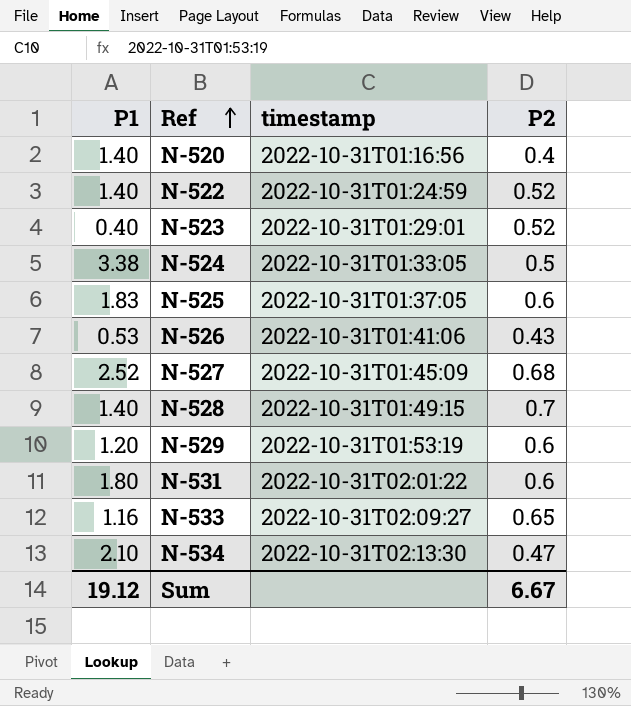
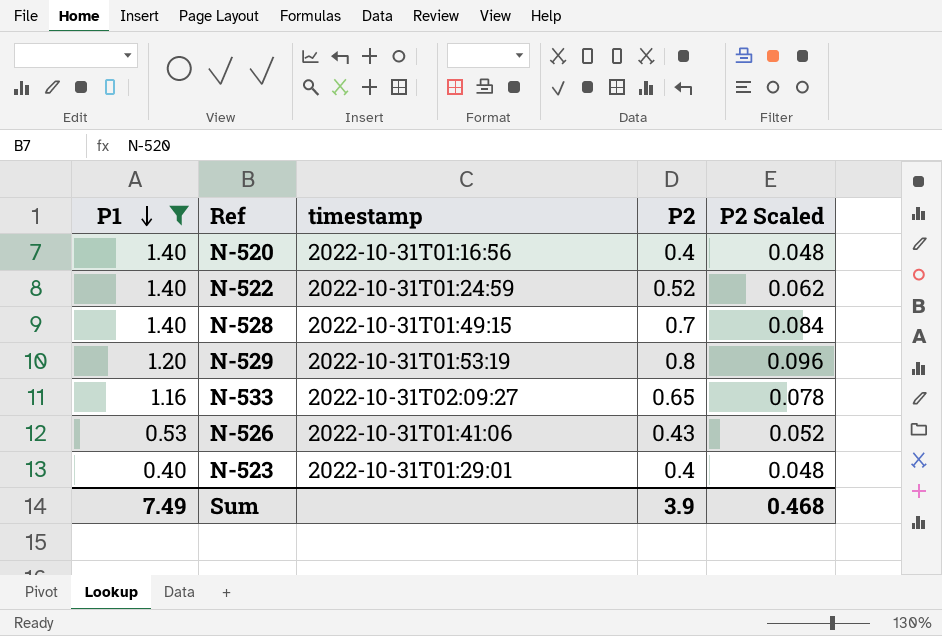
filter: none -> P1 <= 1.40
row order: Ref ascending -> P1 descending
column P2 Scaled | formula: none -> [P2] * 0.12
N-529 | P2: 0.6 -> 0.8
N-523 | P2: 0.52 -> 0.4
Sum | P1: 19.12 -> 7.49
Sum | P2: 6.67 -> 3.9

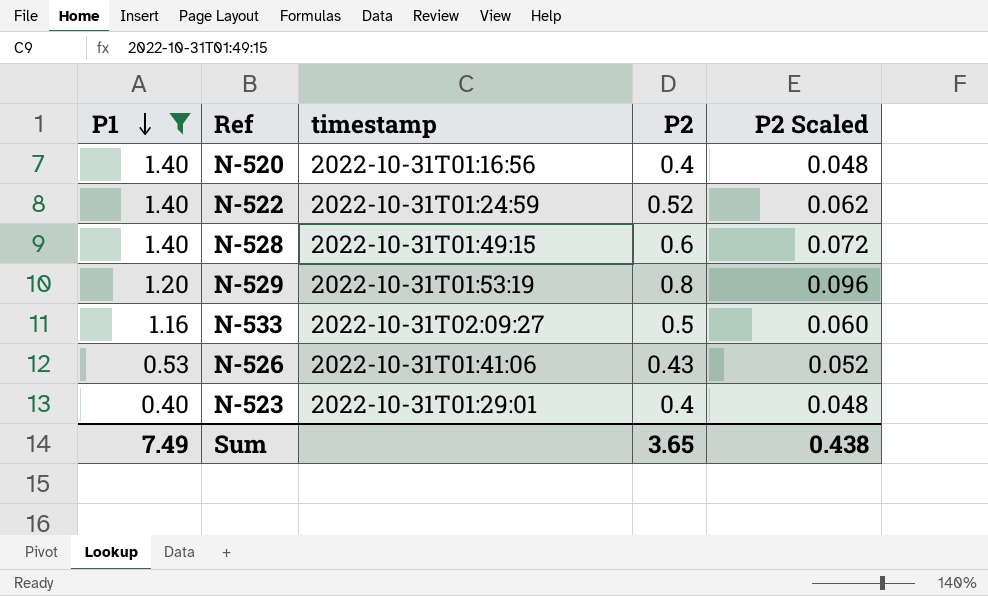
N-528 | P2: 0.7 -> 0.6
N-528 | P2 Scaled: 0.084 -> 0.072
N-533 | P2: 0.65 -> 0.5
N-533 | P2 Scaled: 0.078 -> 0.060
Sum | P2: 3.9 -> 3.65
Sum | P2 Scaled: 0.468 -> 0.438

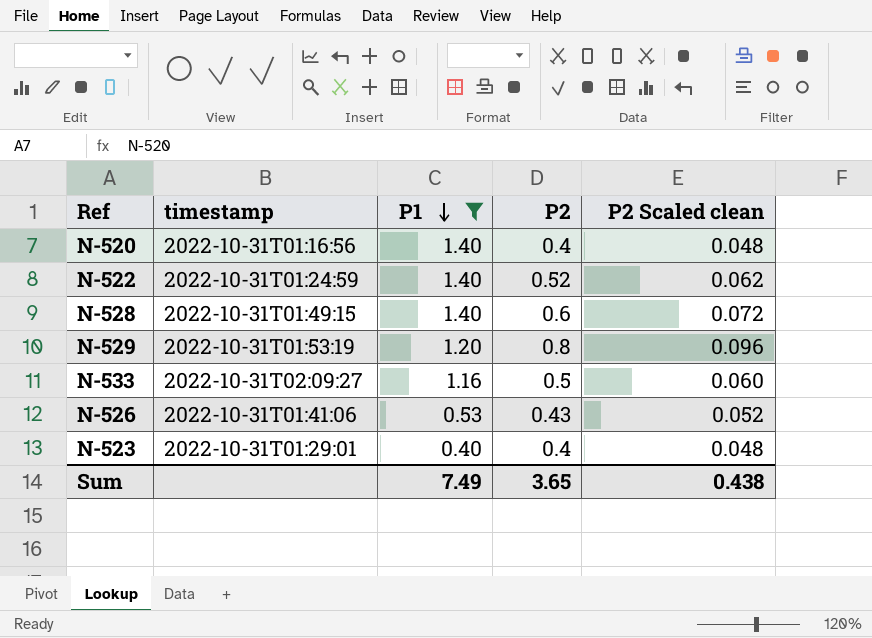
column P1 | position: 1 -> 3
column name: P2 Scaled -> P2 Scaled clean

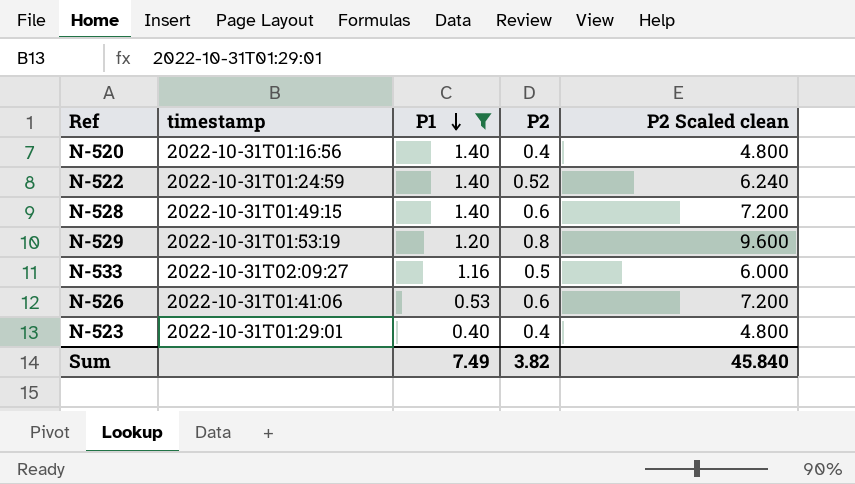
column P2 Scaled clean | formula: [P2] * 0.12 -> [P2] * 12
N-526 | P2: 0.43 -> 0.6
Sum | P2: 3.65 -> 3.82
Sum | P2 Scaled clean: 0.438 -> 45.840

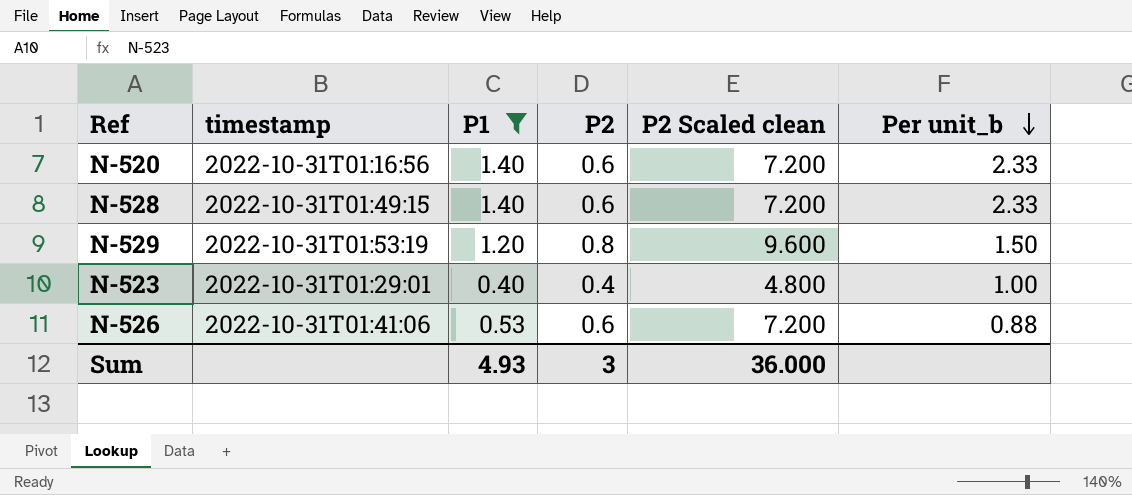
row order: P1 descending -> Per unit_b descending
column Per unit_b | formula: none -> [P1] / [P2]
row N-522: 2022-10-31T01:24:59 | 1.40 | 0.52 | 6.240 -> none
row N-533: 2022-10-31T02:09:27 | 1.16 | 0.5 | 6.000 -> none
N-520 | P2: 0.4 -> 0.6
N-520 | P2 Scaled clean: 4.800 -> 7.200
Sum | P1: 7.49 -> 4.93
Sum | P2: 3.82 -> 3
Sum | P2 Scaled clean: 45.840 -> 36.000

